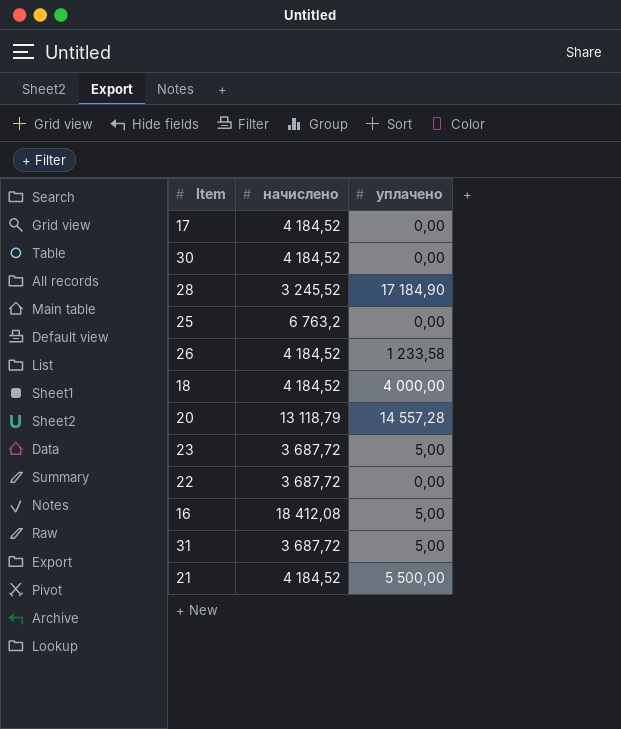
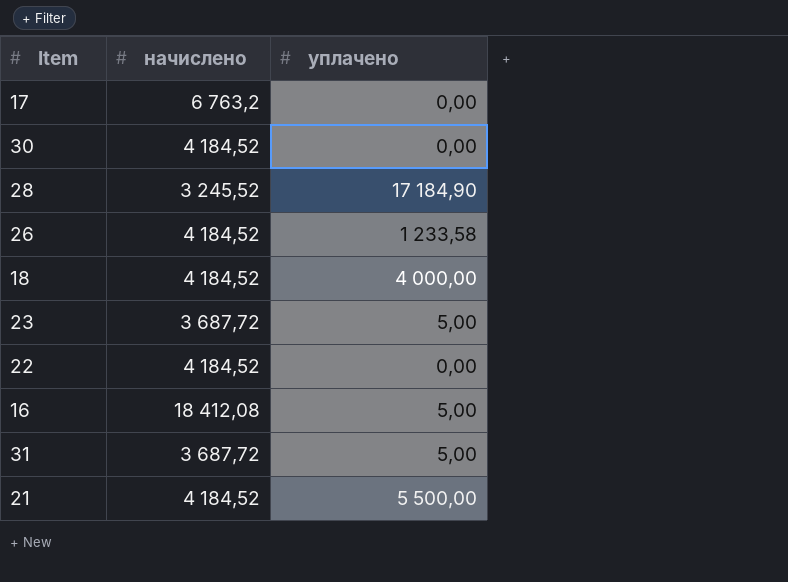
row 25: 6 763,2 | 0,00 -> none
row 20: 13 118,79 | 14 557,28 -> none
17 | начислено: 4 184,52 -> 6 763,2
22 | начислено: 3 687,72 -> 4 184,52

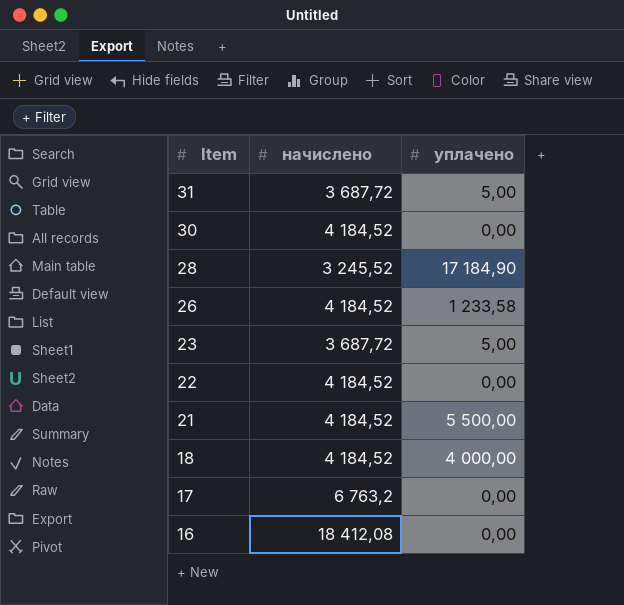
row order: none -> Item descending
16 | уплачено: 5,00 -> 0,00

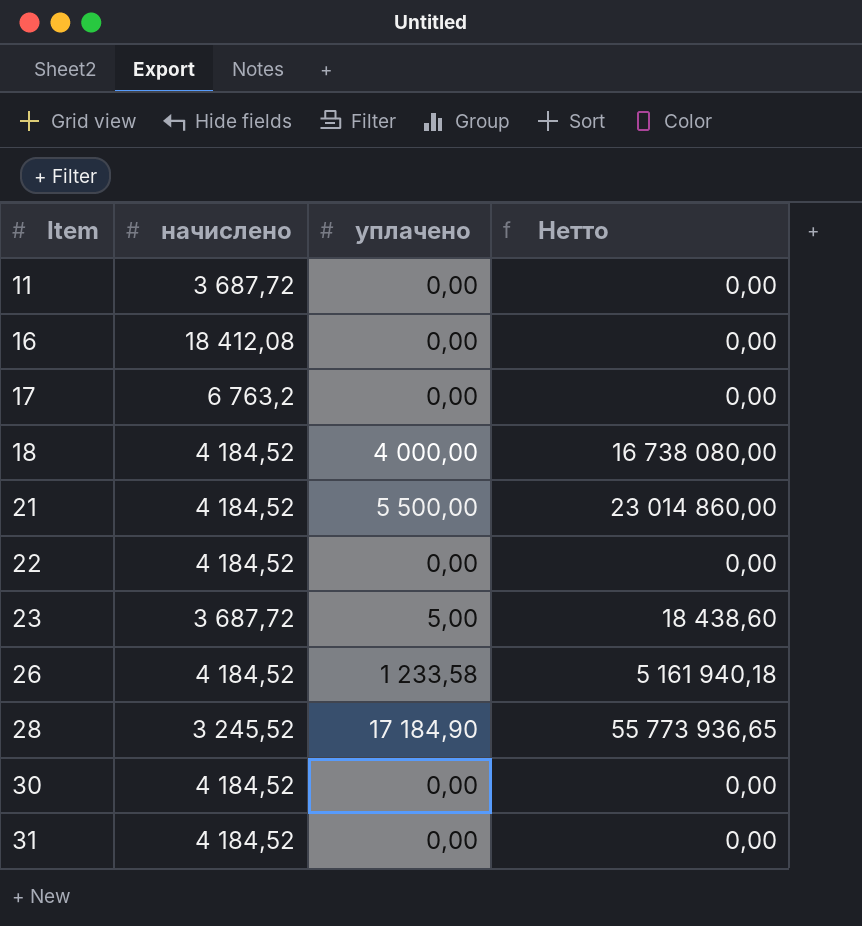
row order: Item descending -> Item ascending
column Нетто | formula: none -> [начислено] * [уплачено]
row 11: none -> 3 687,72 | 0,00 | 0,00
31 | начислено: 3 687,72 -> 4 184,52
31 | уплачено: 5,00 -> 0,00

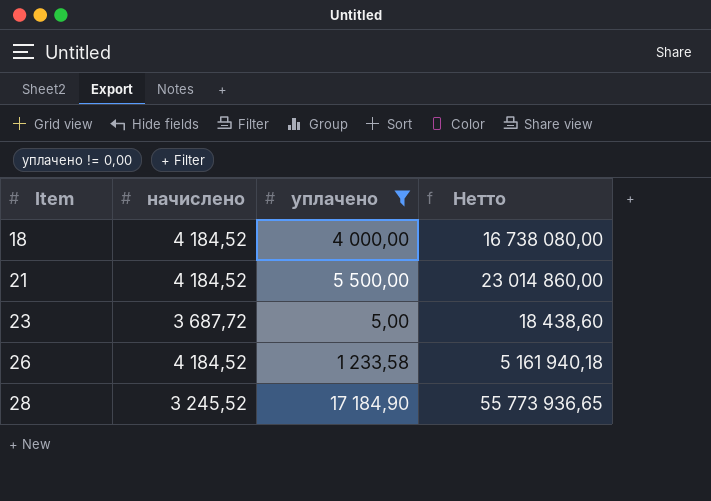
filter: none -> уплачено != 0,00

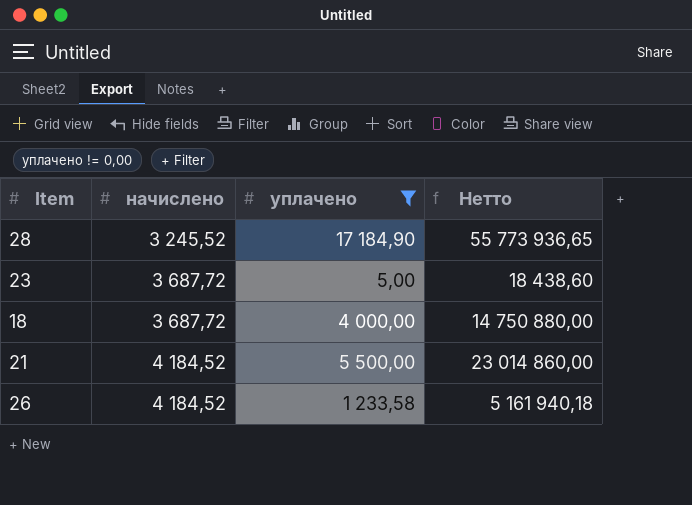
row order: Item ascending -> начислено ascending
18 | начислено: 4 184,52 -> 3 687,72
18 | Нетто: 16 738 080,00 -> 14 750 880,00

